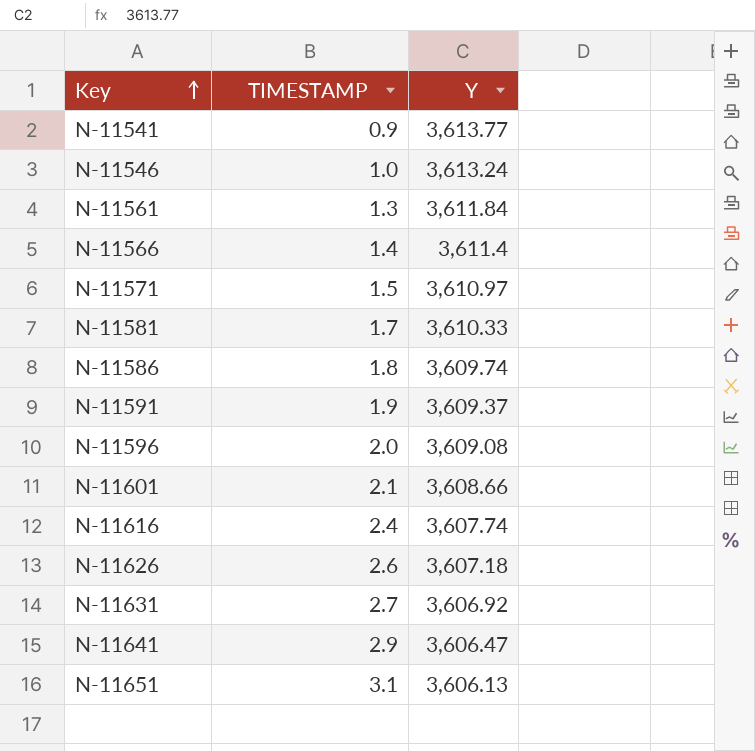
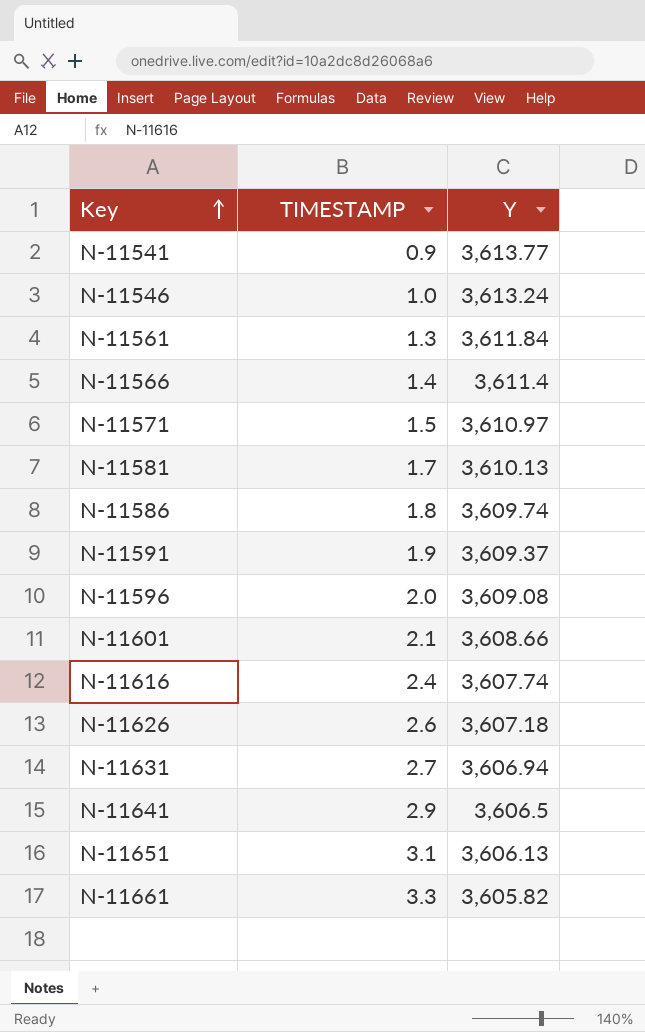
N-11581 | Y: 3,610.33 -> 3,610.13
N-11631 | Y: 3,606.92 -> 3,606.94
N-11641 | Y: 3,606.47 -> 3,606.5
row N-11661: none -> 3.3 | 3,605.82

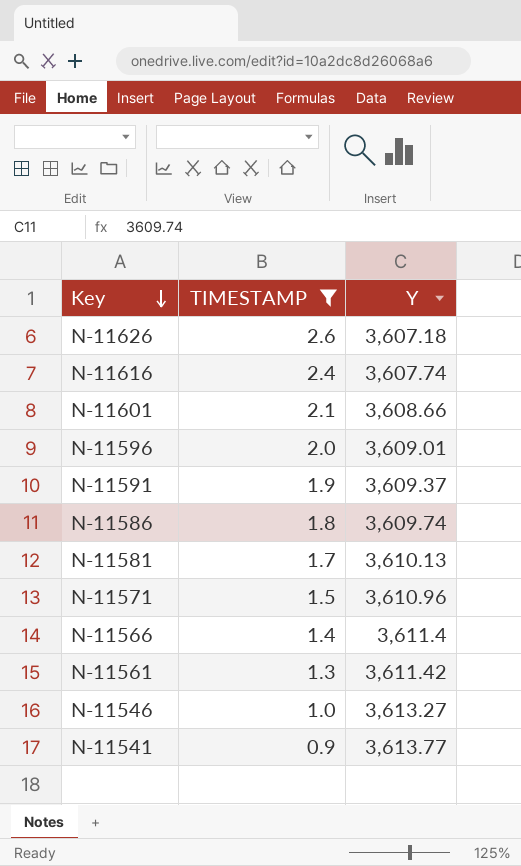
filter: none -> TIMESTAMP <= 2.6
row order: Key ascending -> Key descending
N-11596 | Y: 3,609.08 -> 3,609.01
N-11571 | Y: 3,610.97 -> 3,610.96
N-11561 | Y: 3,611.84 -> 3,611.42
N-11546 | Y: 3,613.24 -> 3,613.27

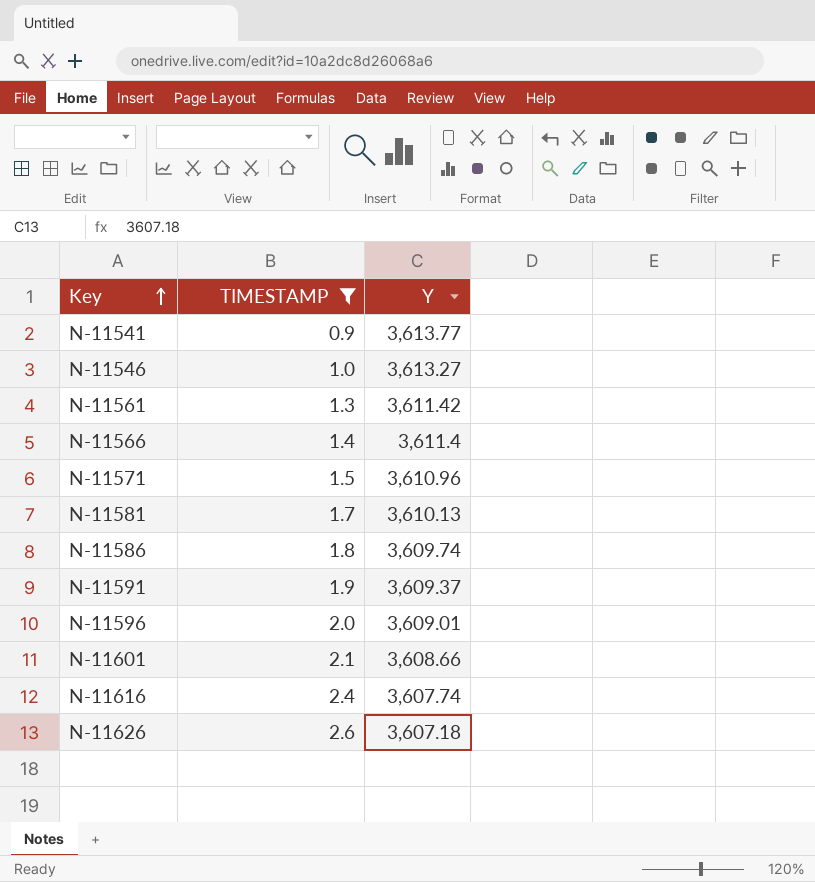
row order: Key descending -> Key ascending

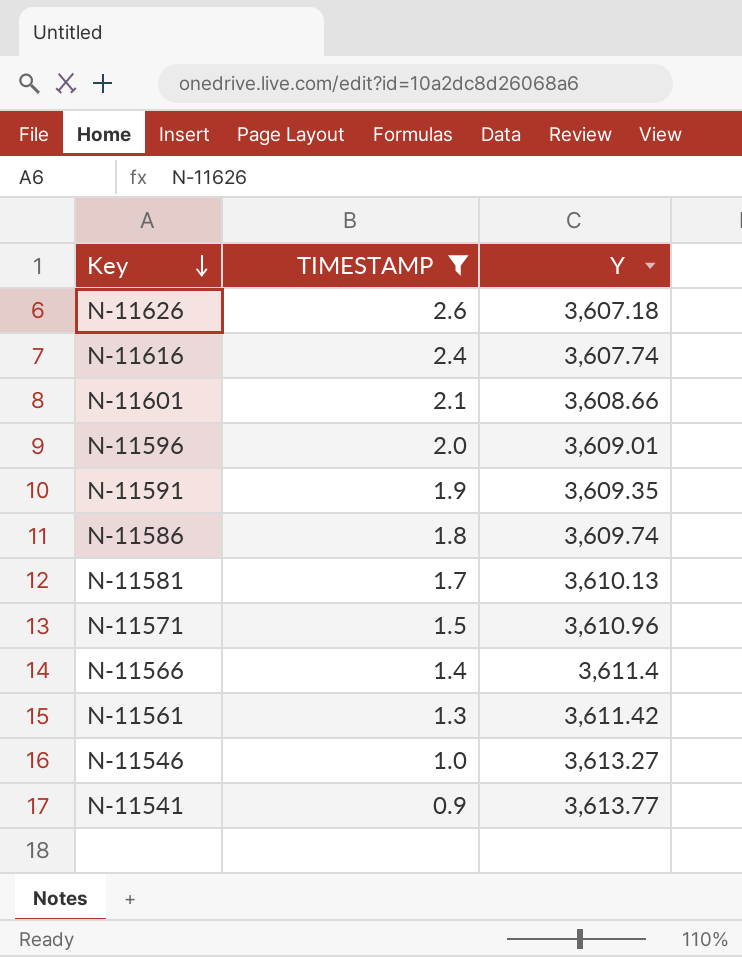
row order: Key ascending -> Key descending
N-11591 | Y: 3,609.37 -> 3,609.35

